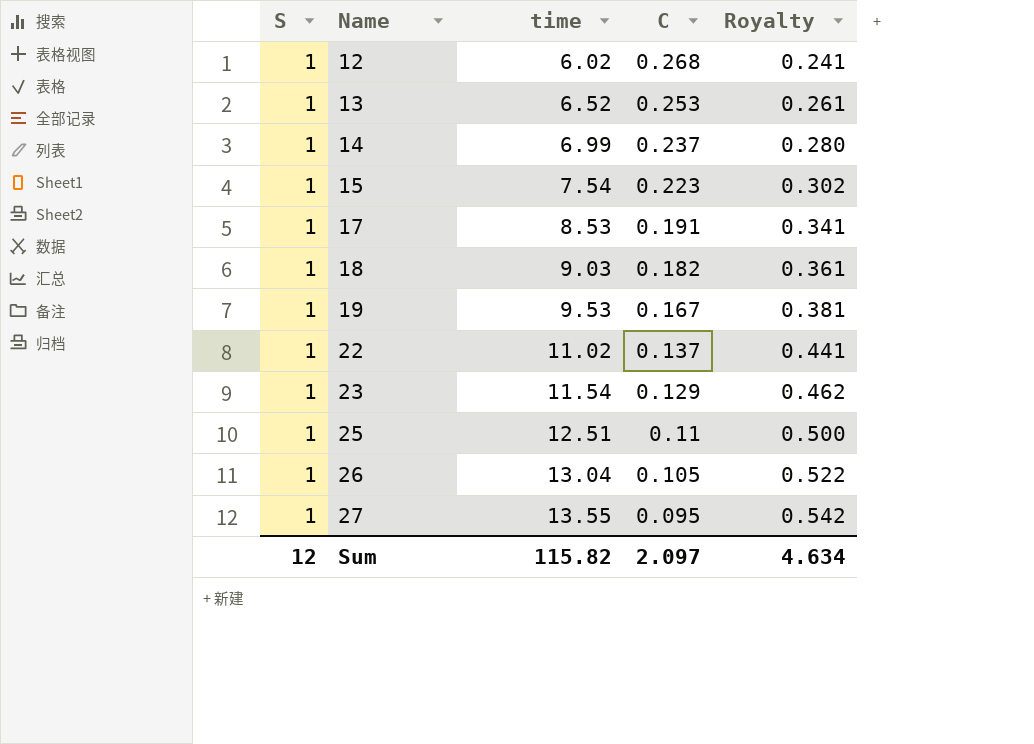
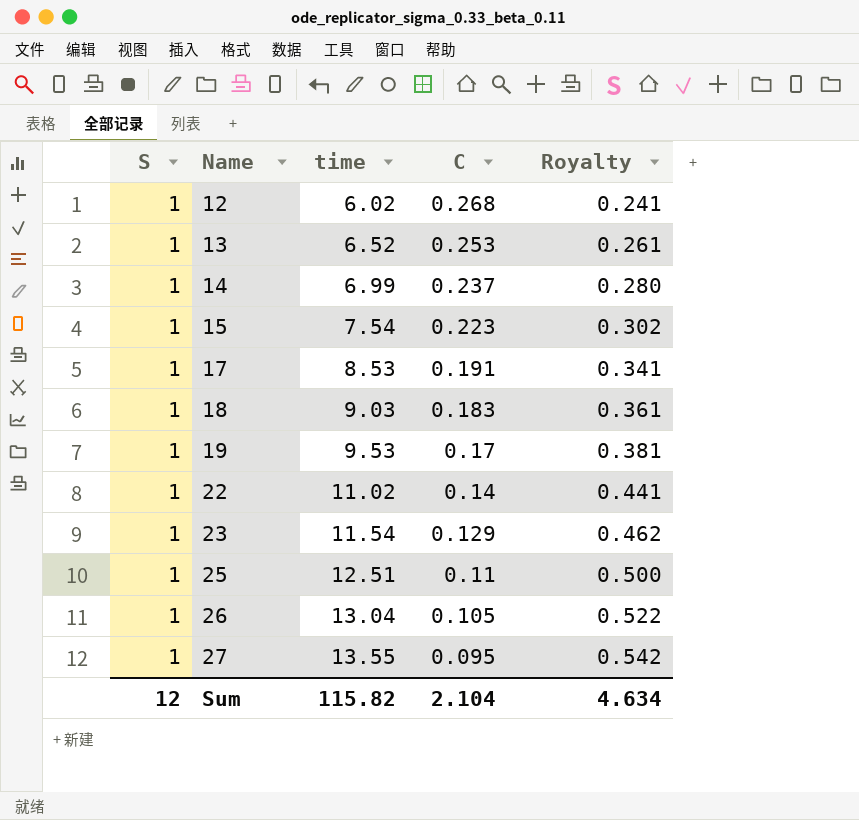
18 | C: 0.182 -> 0.183
19 | C: 0.167 -> 0.17
22 | C: 0.137 -> 0.14
Sum | C: 2.097 -> 2.104

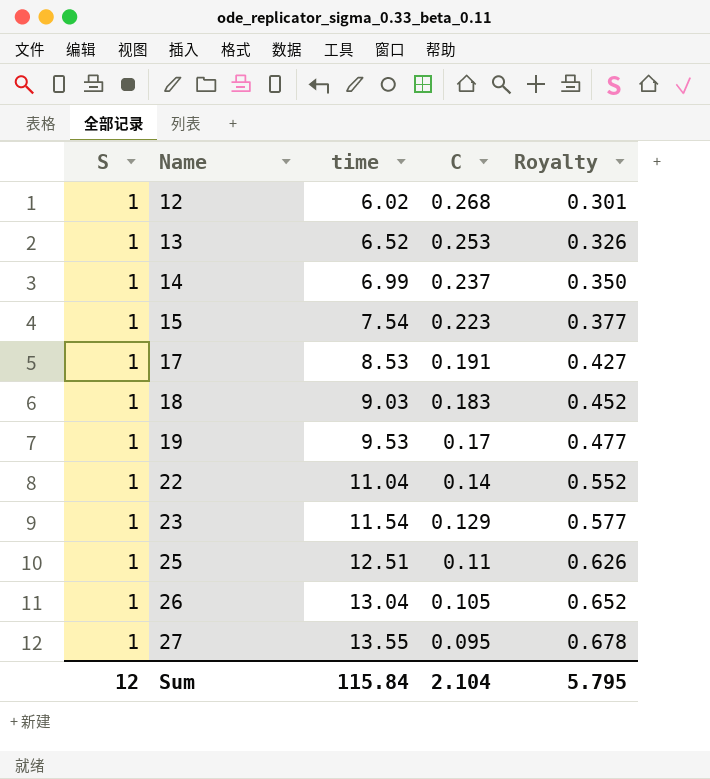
column Royalty | formula: [time] * 0.04 -> [time] * 0.05
22 | time: 11.02 -> 11.04
Sum | time: 115.82 -> 115.84
Sum | Royalty: 4.634 -> 5.795

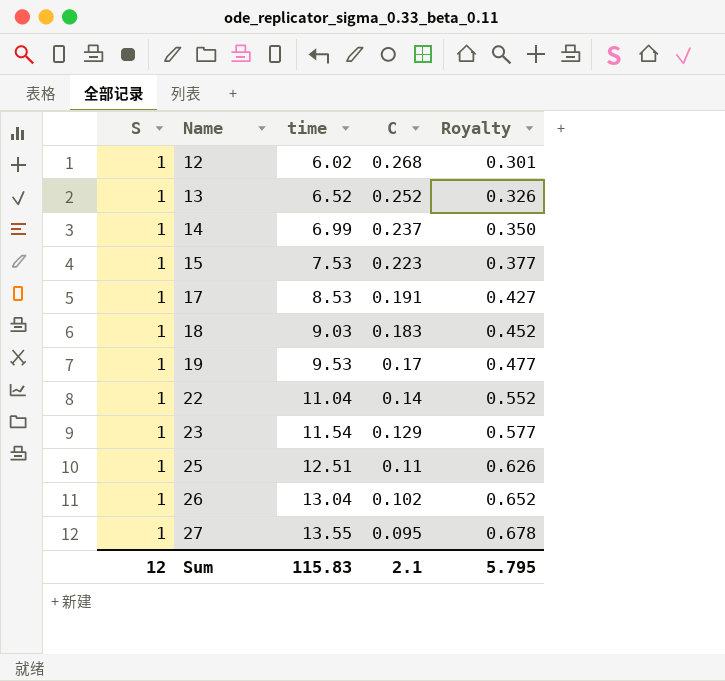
13 | C: 0.253 -> 0.252
15 | time: 7.54 -> 7.53
26 | C: 0.105 -> 0.102
Sum | time: 115.84 -> 115.83
Sum | C: 2.104 -> 2.1

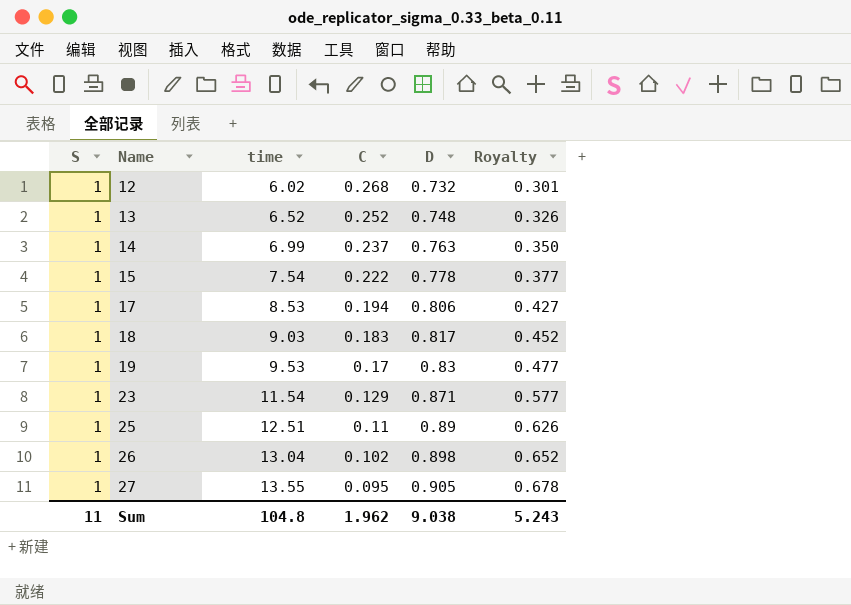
column D | formula: none -> [S] - [C]
row 22: 1 | 11.04 | 0.14 | 0.552 -> none
15 | time: 7.53 -> 7.54
15 | C: 0.223 -> 0.222
17 | C: 0.191 -> 0.194
Sum | S: 12 -> 11
Sum | time: 115.83 -> 104.8
Sum | C: 2.1 -> 1.962
Sum | Royalty: 5.795 -> 5.243

